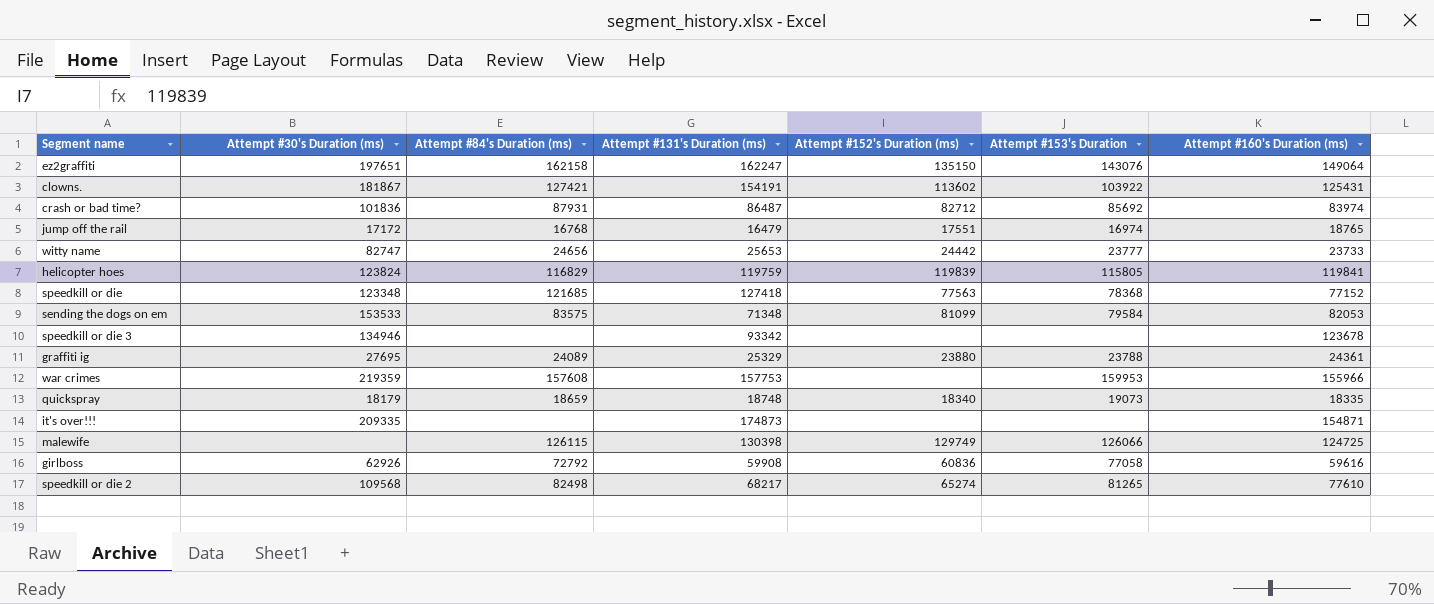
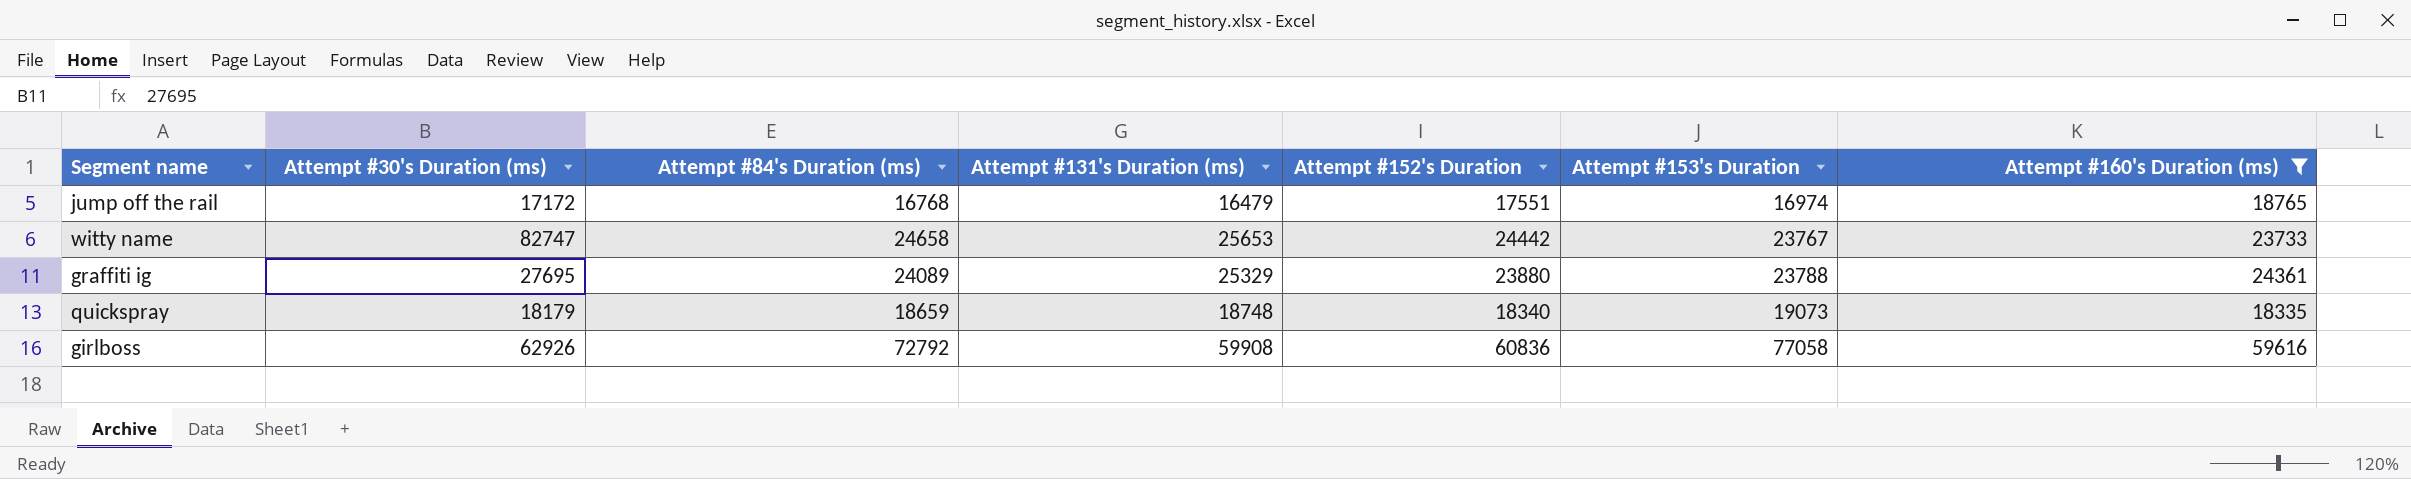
filter: none -> Attempt #160's Duration (ms) <= 59616
column name: Attempt #152's Duration (ms) -> Attempt #152's Duration
witty name | Attempt #84's Duration (ms): 24656 -> 24658
witty name | Attempt #153's Duration: 23777 -> 23767

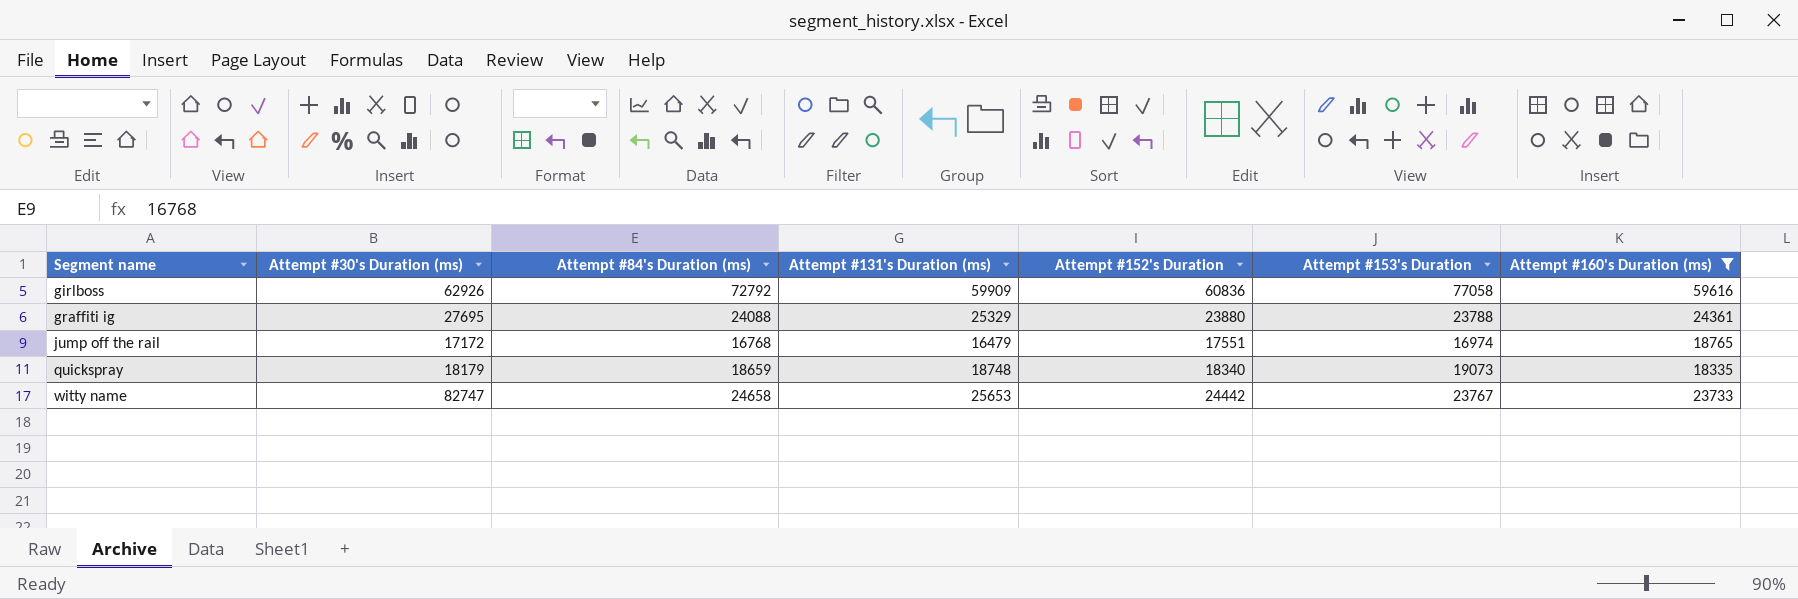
row order: none -> Segment name ascending
girlboss | Attempt #131's Duration (ms): 59908 -> 59909
graffiti ig | Attempt #84's Duration (ms): 24089 -> 24088

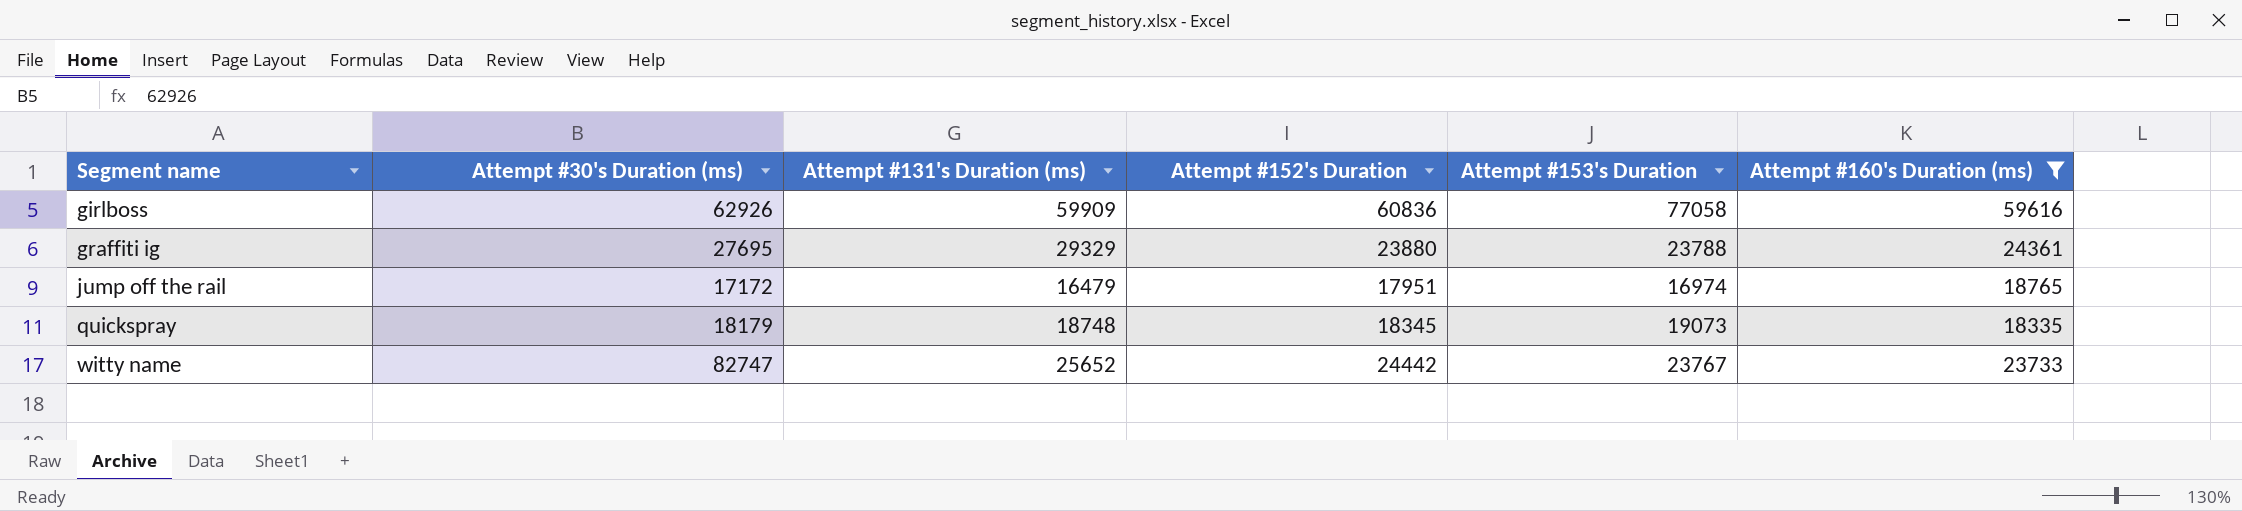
column Attempt #84's Duration (ms) | position: 3 -> none
graffiti ig | Attempt #131's Duration (ms): 25329 -> 29329
jump off the rail | Attempt #152's Duration: 17551 -> 17951
quickspray | Attempt #152's Duration: 18340 -> 18345
witty name | Attempt #131's Duration (ms): 25653 -> 25652

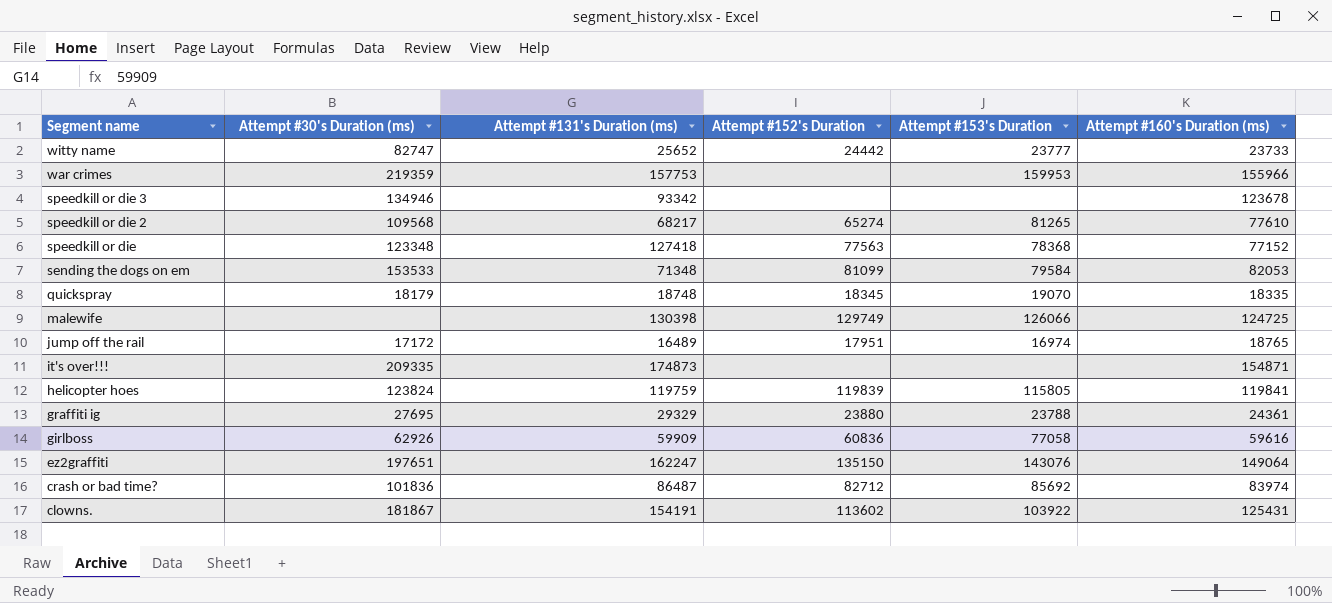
filter: Attempt #160's Duration (ms) <= 59616 -> none
row order: Segment name ascending -> Segment name descending
witty name | Attempt #153's Duration: 23767 -> 23777
quickspray | Attempt #153's Duration: 19073 -> 19070
jump off the rail | Attempt #131's Duration (ms): 16479 -> 16489

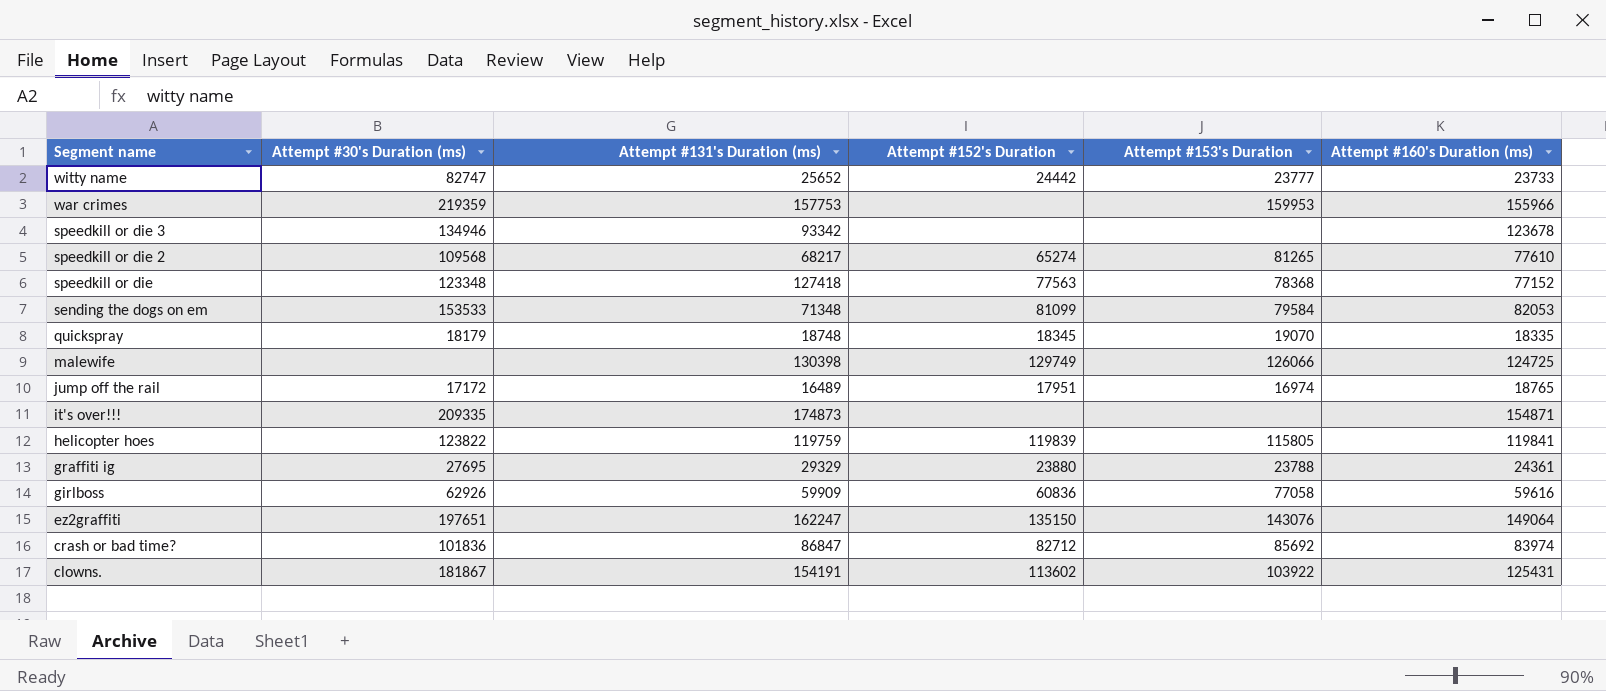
helicopter hoes | Attempt #30's Duration (ms): 123824 -> 123822
crash or bad time? | Attempt #131's Duration (ms): 86487 -> 86847

